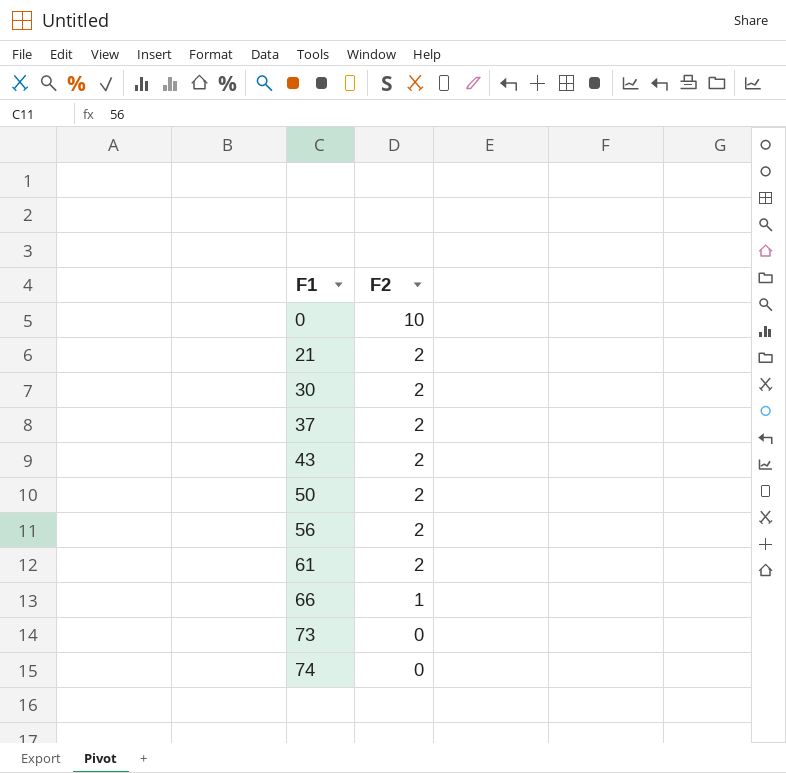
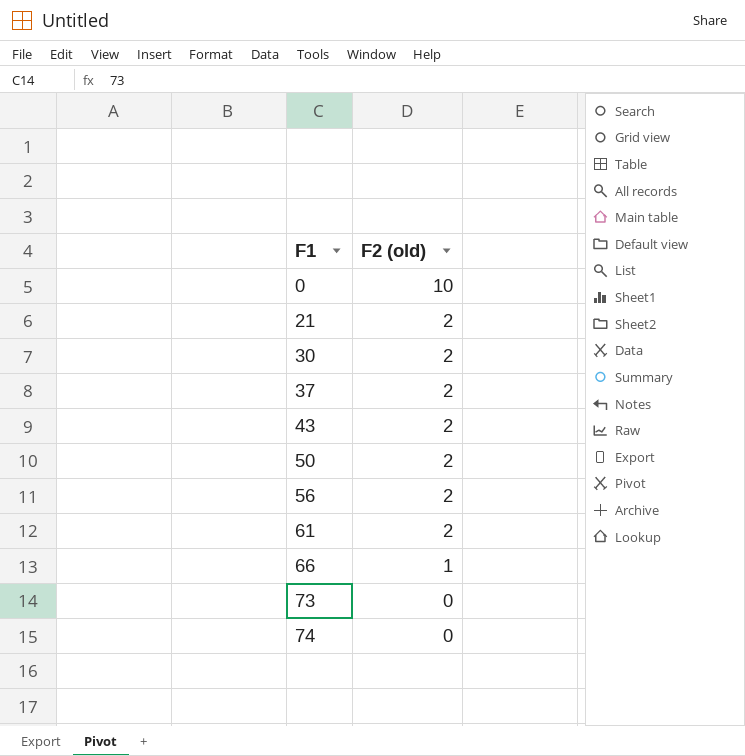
column name: F2 -> F2 (old)

